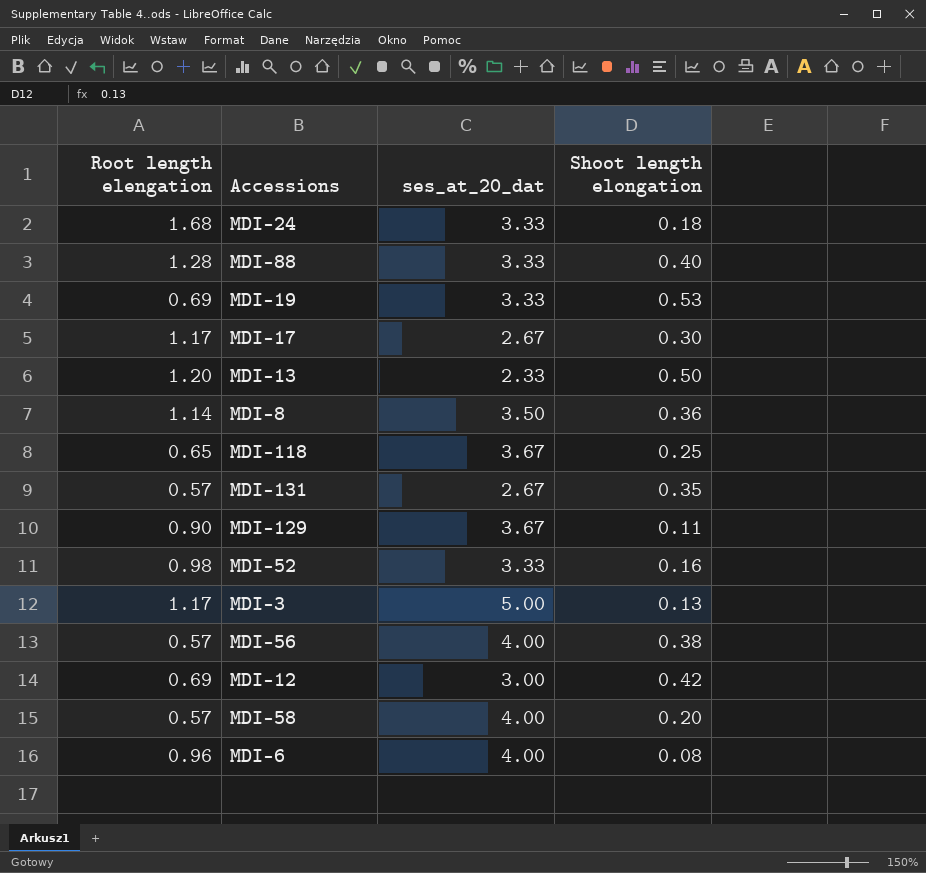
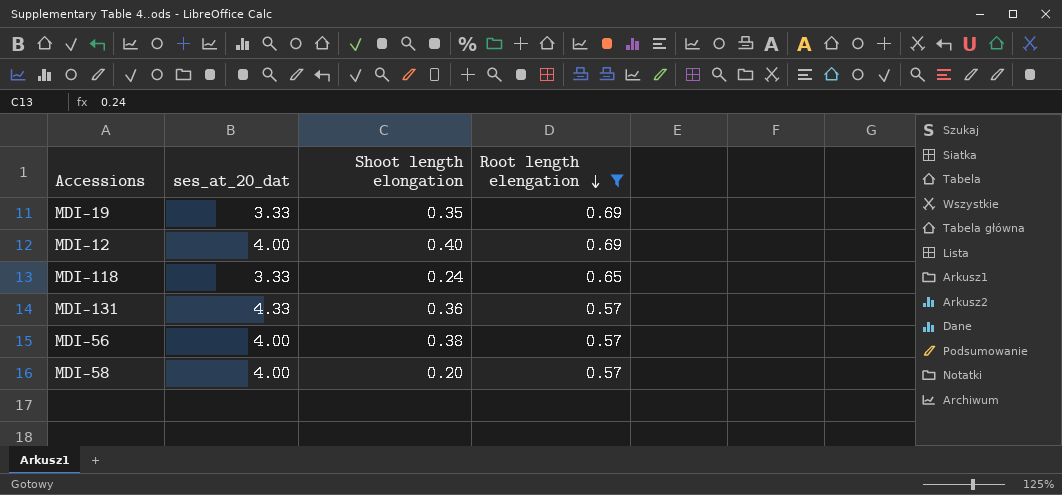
filter: none -> Root length elengation <= 0.69
row order: none -> Root length elengation descending
column Root length elengation | position: 1 -> 4
MDI-19 | Shoot length elongation: 0.53 -> 0.35
MDI-12 | ses_at_20_dat: 3.00 -> 4.00
MDI-12 | Shoot length elongation: 0.42 -> 0.40
MDI-118 | ses_at_20_dat: 3.67 -> 3.33
MDI-118 | Shoot length elongation: 0.25 -> 0.24
MDI-131 | ses_at_20_dat: 2.67 -> 4.33
MDI-131 | Shoot length elongation: 0.35 -> 0.36

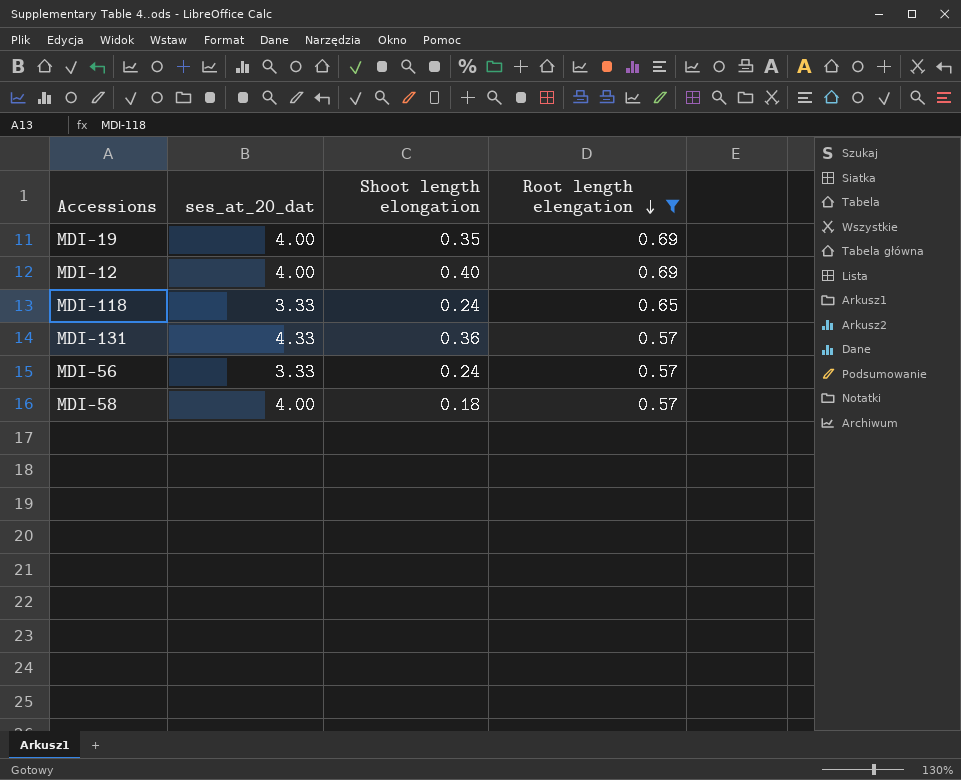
MDI-19 | ses_at_20_dat: 3.33 -> 4.00
MDI-56 | ses_at_20_dat: 4.00 -> 3.33
MDI-56 | Shoot length elongation: 0.38 -> 0.24
MDI-58 | Shoot length elongation: 0.20 -> 0.18

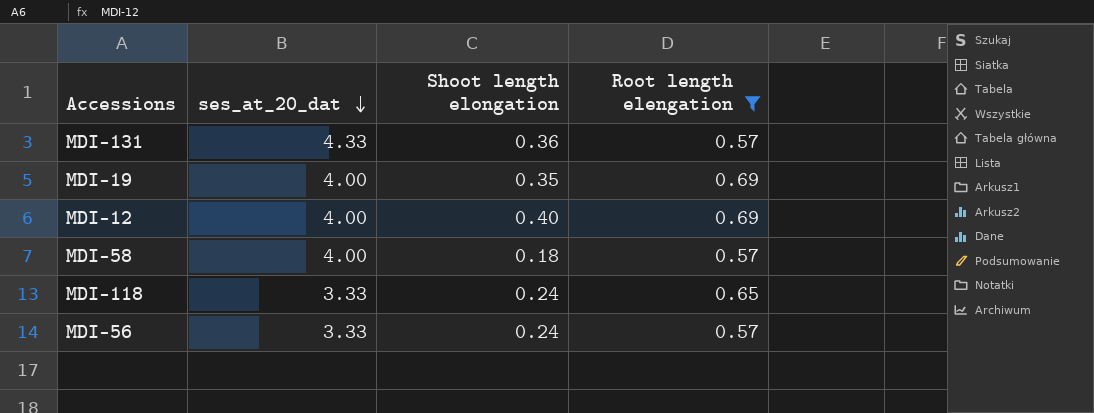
row order: Root length elengation descending -> ses_at_20_dat descending

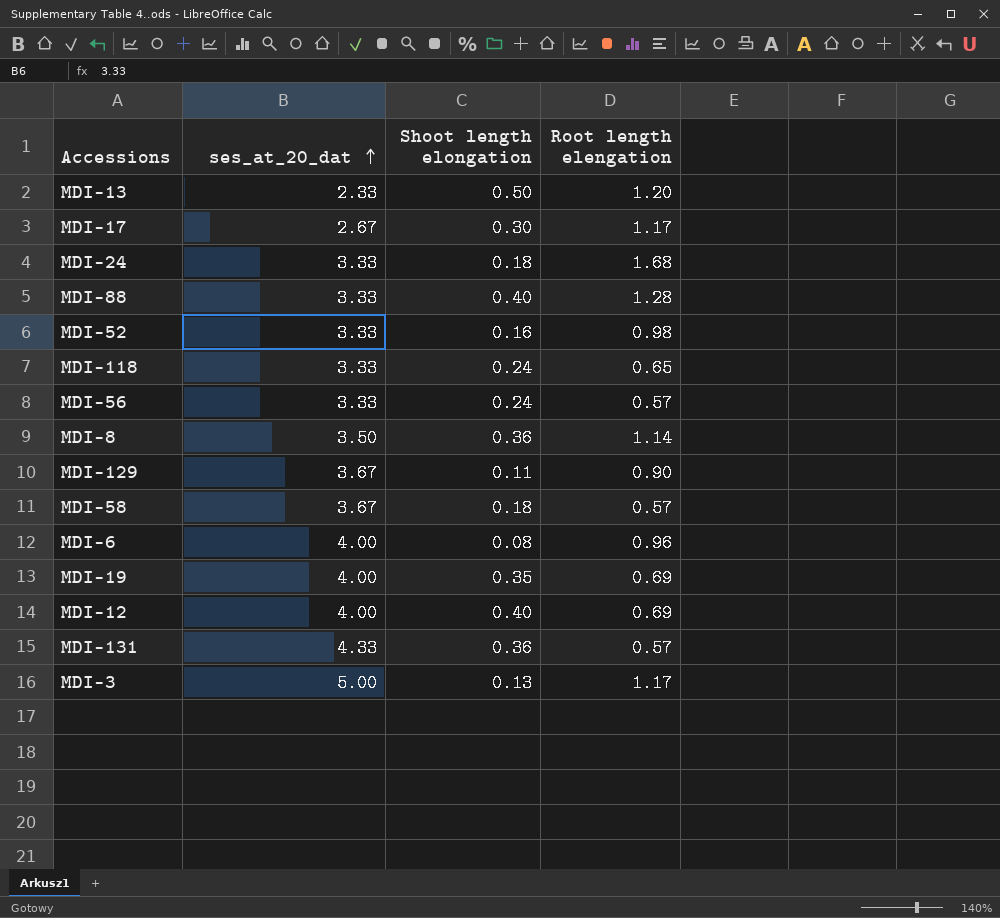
filter: Root length elengation <= 0.69 -> none
row order: ses_at_20_dat descending -> ses_at_20_dat ascending
MDI-58 | ses_at_20_dat: 4.00 -> 3.67

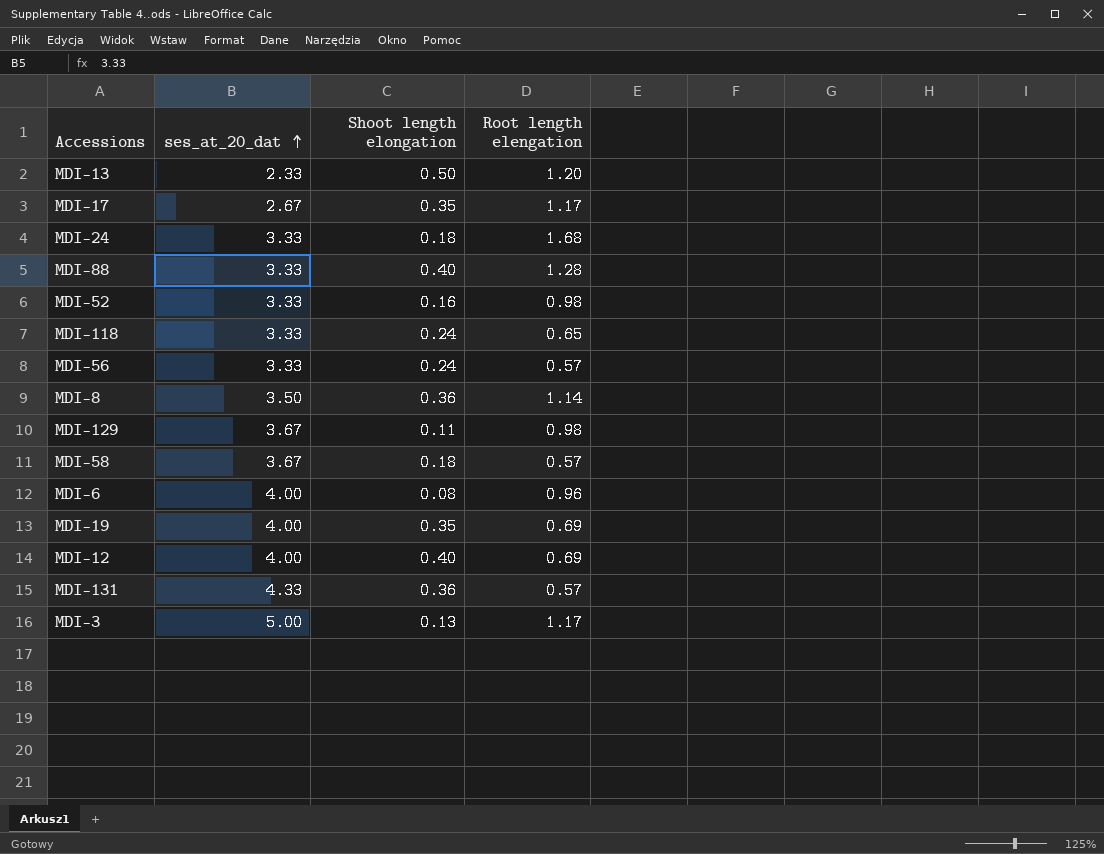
MDI-17 | Shoot length elongation: 0.30 -> 0.35
MDI-129 | Root length elengation: 0.90 -> 0.98

